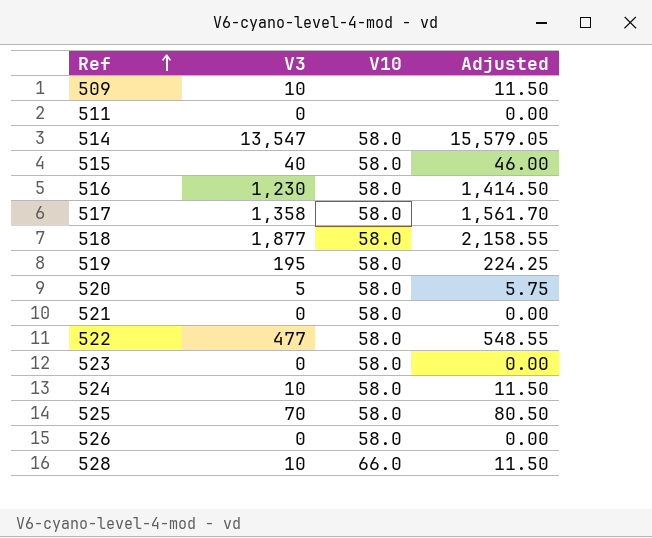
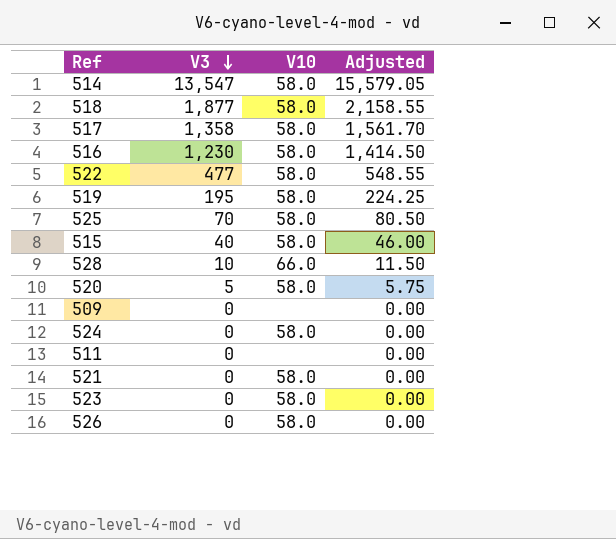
row order: Ref ascending -> V3 descending
509 | V3: 10 -> 0
509 | Adjusted: 11.50 -> 0.00
524 | V3: 10 -> 0
524 | Adjusted: 11.50 -> 0.00

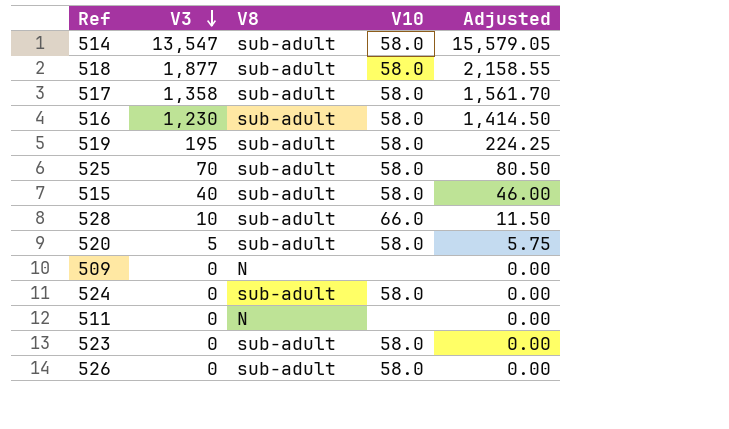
column V8 | position: none -> 3
row 522: 477 | 58.0 | 548.55 -> none
row 521: 0 | 58.0 | 0.00 -> none

